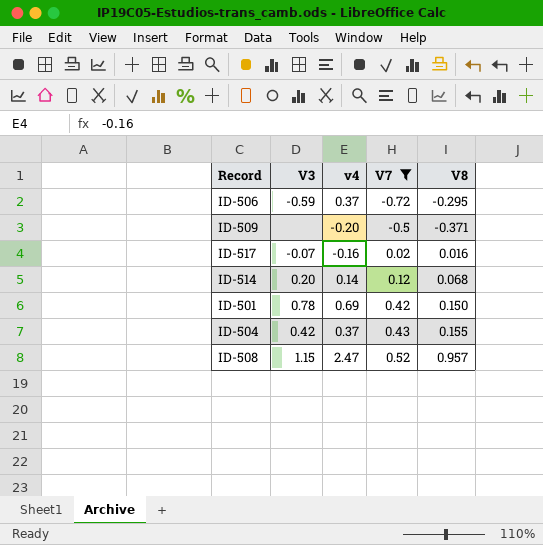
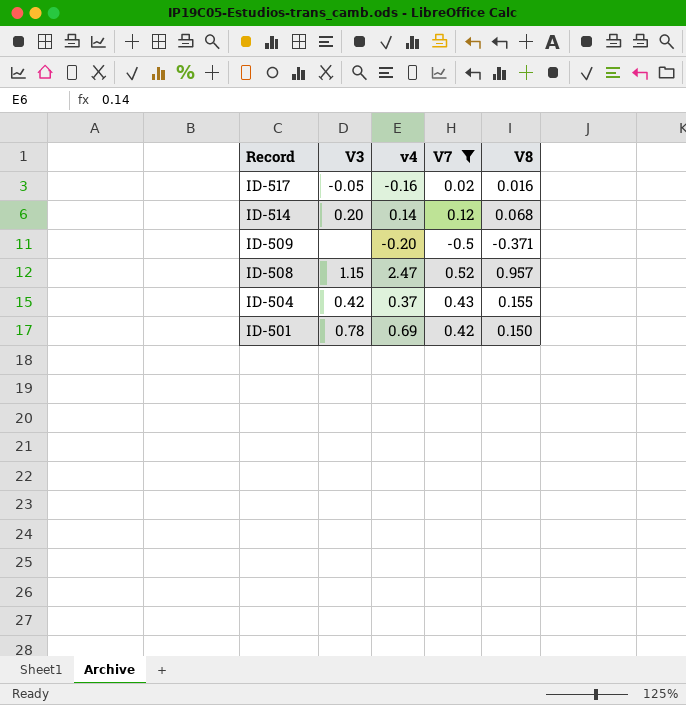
row order: V7 ascending -> Record descending
row ID-506: -0.59 | 0.37 | -0.72 | -0.295 -> none
ID-517 | V3: -0.07 -> -0.05

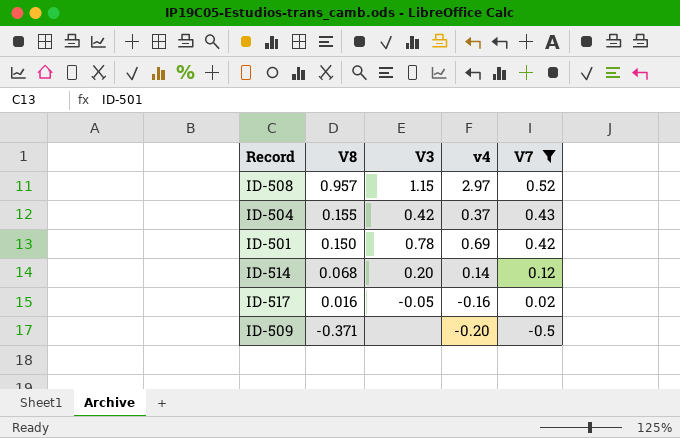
row order: Record descending -> V8 descending
column V8 | position: 5 -> 2
ID-508 | v4: 2.47 -> 2.97

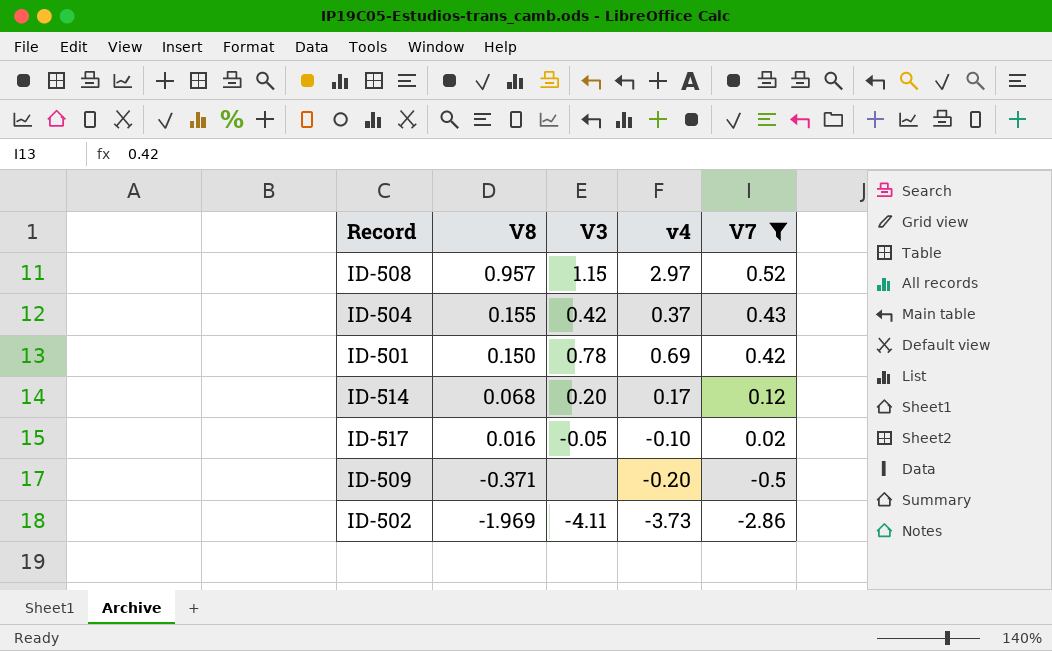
ID-514 | v4: 0.14 -> 0.17
ID-517 | v4: -0.16 -> -0.10
row ID-502: none -> -1.969 | -4.11 | -3.73 | -2.86

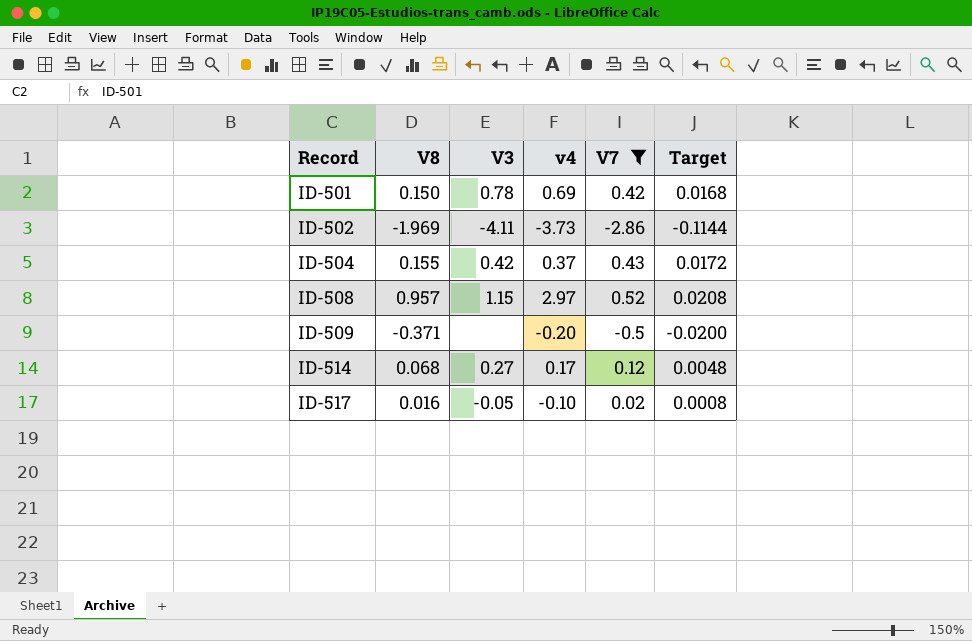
row order: V8 descending -> Record ascending
column Target | formula: none -> [V7] * 0.04
ID-514 | V3: 0.20 -> 0.27

